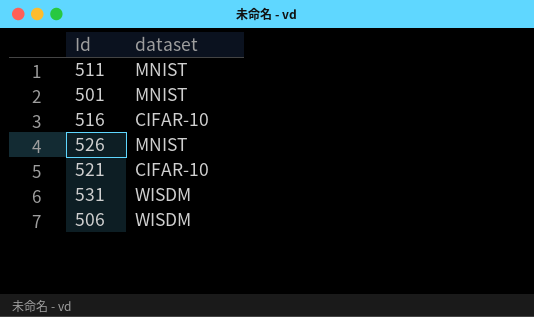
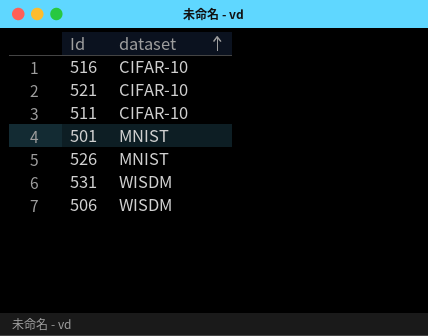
row order: none -> dataset ascending
511 | dataset: MNIST -> CIFAR-10

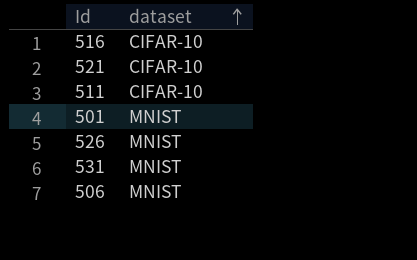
531 | dataset: WISDM -> MNIST
506 | dataset: WISDM -> MNIST

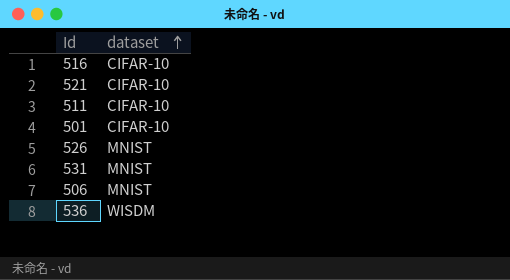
501 | dataset: MNIST -> CIFAR-10
row 536: none -> WISDM

